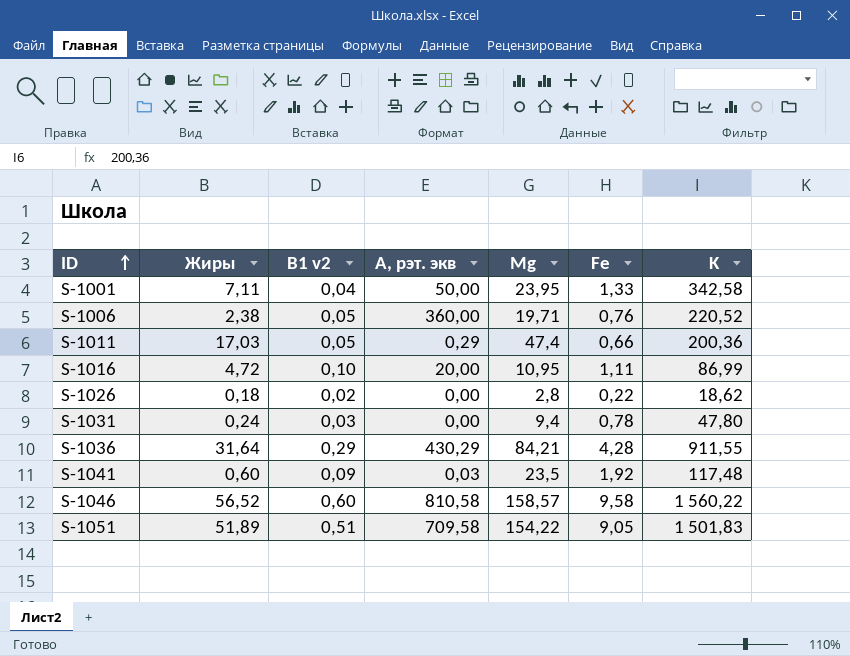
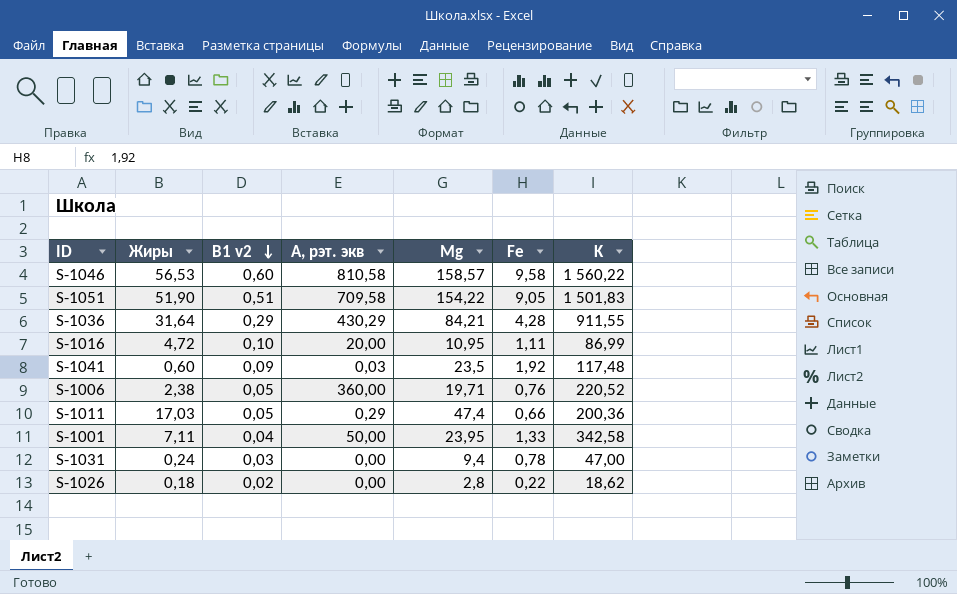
row order: ID ascending -> B1 v2 descending
S-1046 | Жиры: 56,52 -> 56,53
S-1051 | Жиры: 51,89 -> 51,90
S-1031 | K: 47,80 -> 47,00

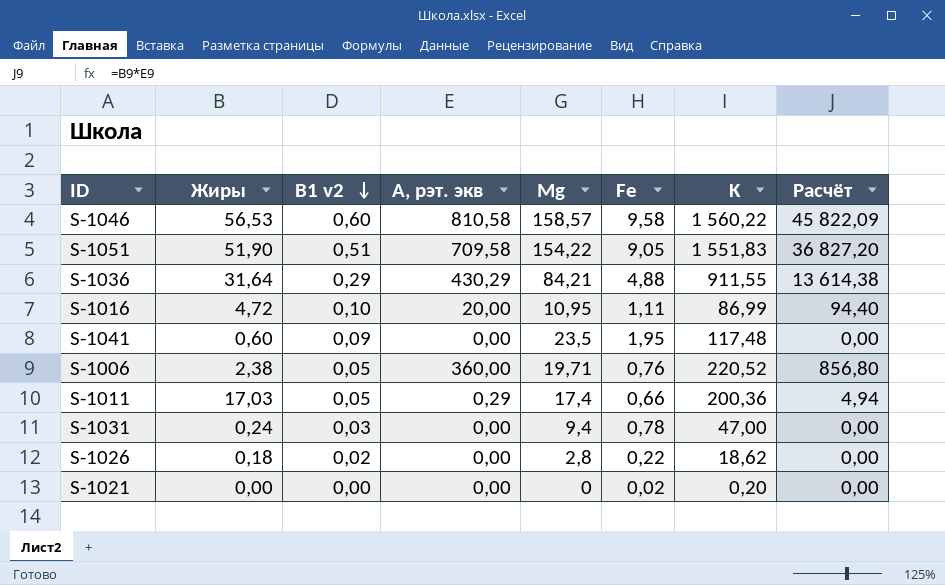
column Расчёт | formula: none -> [Жиры] * [A, рэт. экв]
row S-1001: 7,11 | 0,04 | 50,00 | 23,95 | 1,33 | 342,58 -> none
S-1051 | K: 1 501,83 -> 1 551,83
S-1036 | Fe: 4,28 -> 4,88
S-1041 | A, рэт. экв: 0,03 -> 0,00
S-1041 | Fe: 1,92 -> 1,95
S-1011 | Mg: 47,4 -> 17,4
row S-1021: none -> 0,00 | 0,00 | 0,00 | 0 | 0,02 | 0,20 | 0,00

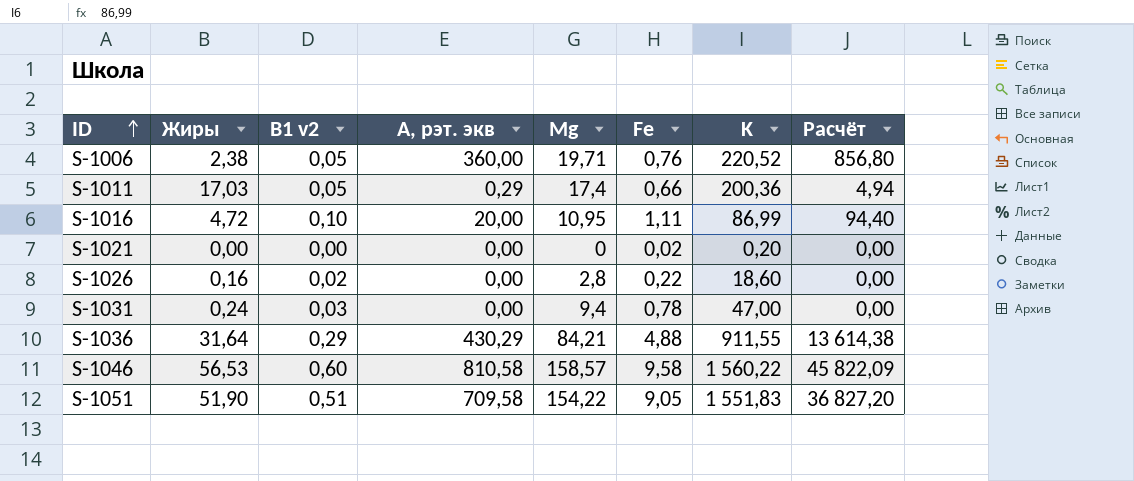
row order: B1 v2 descending -> ID ascending
row S-1041: 0,60 | 0,09 | 0,00 | 23,5 | 1,95 | 117,48 | 0,00 -> none
S-1026 | Жиры: 0,18 -> 0,16
S-1026 | K: 18,62 -> 18,60

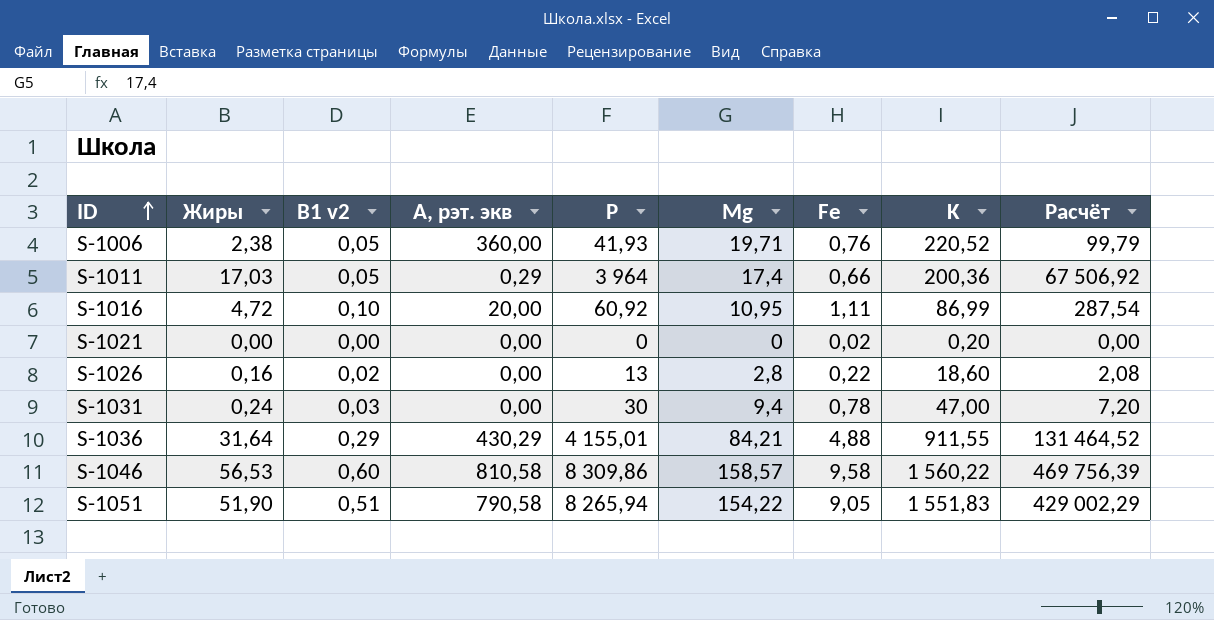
column P | position: none -> 5
column Расчёт | formula: [Жиры] * [A, рэт. экв] -> [Жиры] * [P]
S-1051 | A, рэт. экв: 709,58 -> 790,58

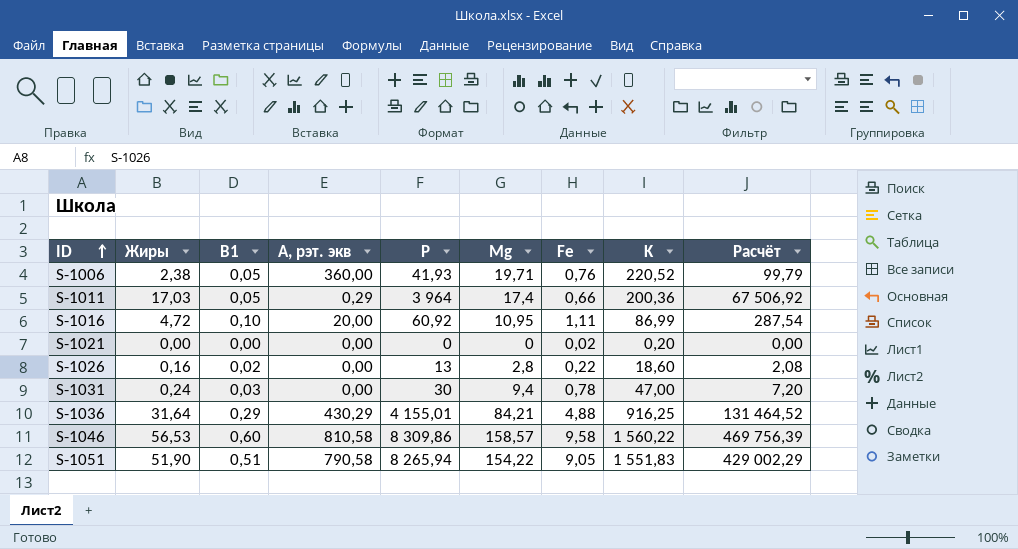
column name: B1 v2 -> B1
S-1036 | K: 911,55 -> 916,25

